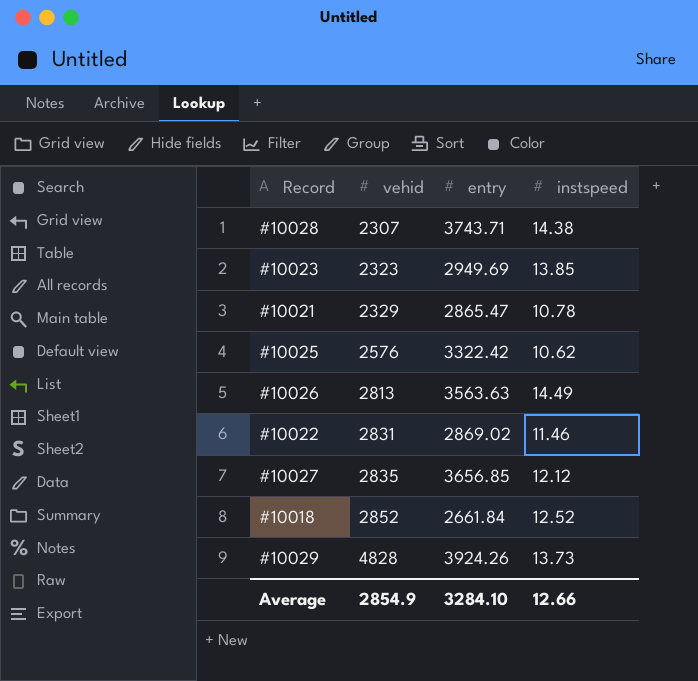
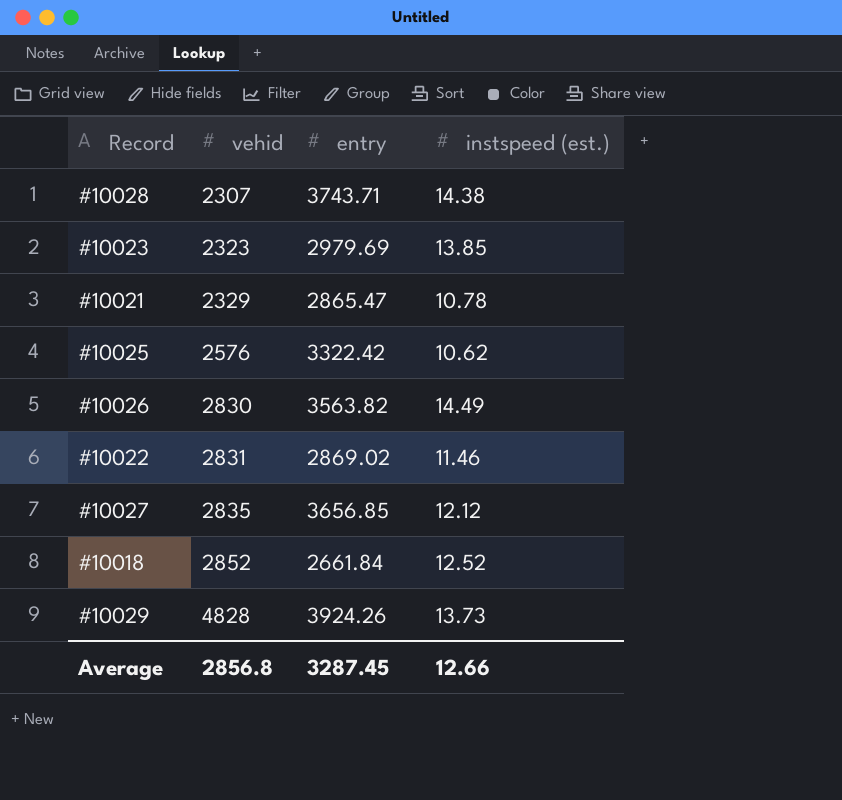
column name: instspeed -> instspeed (est.)
#10023 | entry: 2949.69 -> 2979.69
#10026 | vehid: 2813 -> 2830
#10026 | entry: 3563.63 -> 3563.82
Average | vehid: 2854.9 -> 2856.8
Average | entry: 3284.10 -> 3287.45

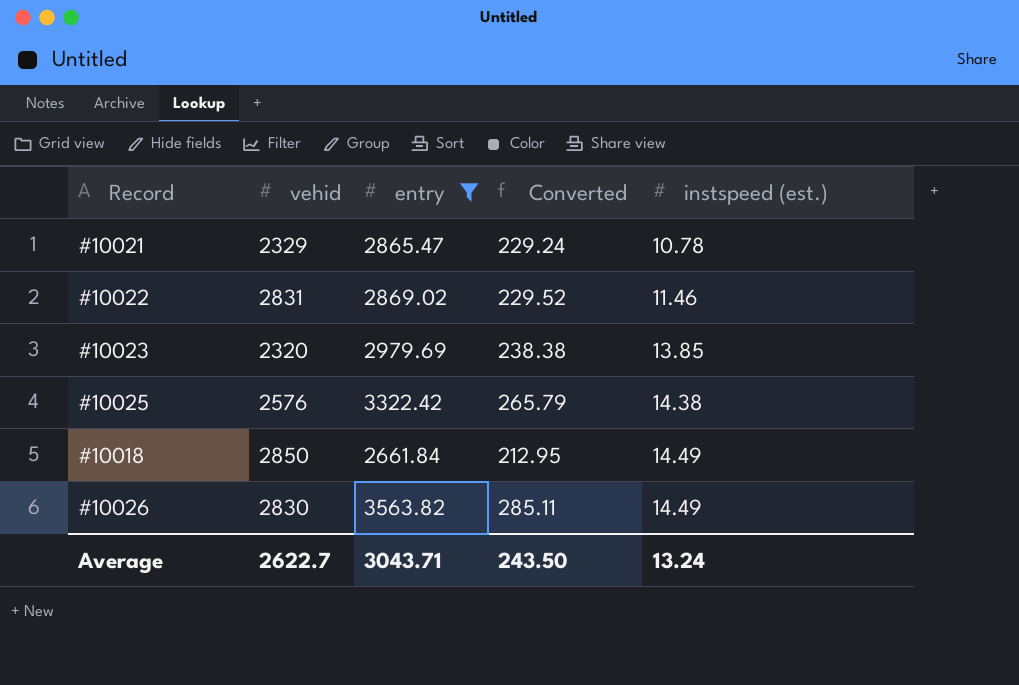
filter: none -> entry <= 3563.82
row order: vehid ascending -> instspeed (est.) ascending
column Converted | formula: none -> [entry] * 0.08
#10023 | vehid: 2323 -> 2320
#10025 | instspeed (est.): 10.62 -> 14.38
#10018 | vehid: 2852 -> 2850
#10018 | instspeed (est.): 12.52 -> 14.49
Average | vehid: 2856.8 -> 2622.7
Average | entry: 3287.45 -> 3043.71
Average | instspeed (est.): 12.66 -> 13.24

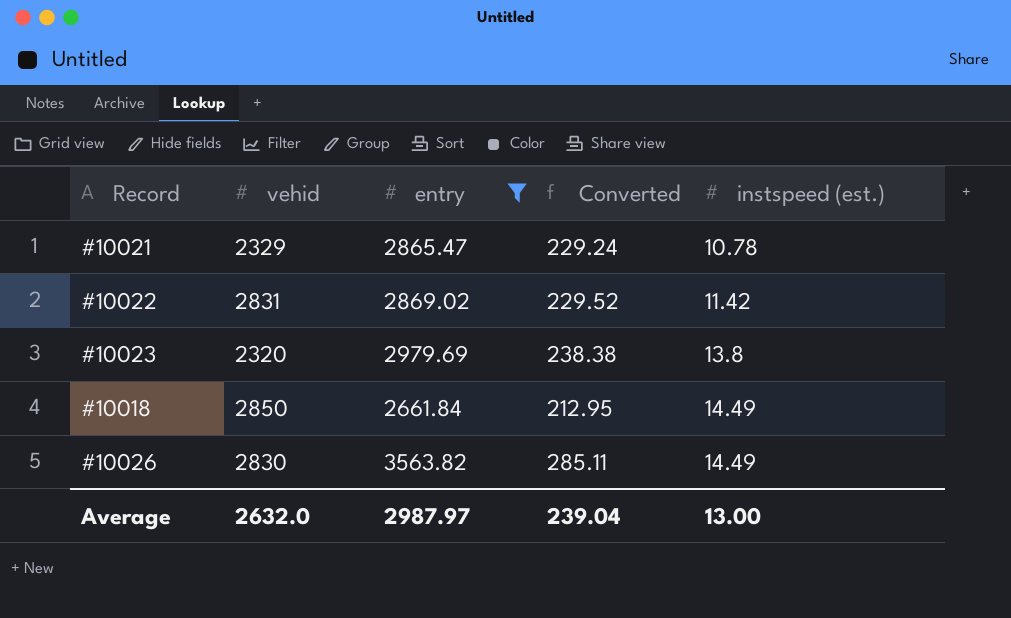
row #10025: 2576 | 3322.42 | 265.79 | 14.38 -> none
#10022 | instspeed (est.): 11.46 -> 11.42
#10023 | instspeed (est.): 13.85 -> 13.8
Average | vehid: 2622.7 -> 2632.0
Average | entry: 3043.71 -> 2987.97
Average | Converted: 243.50 -> 239.04
Average | instspeed (est.): 13.24 -> 13.00

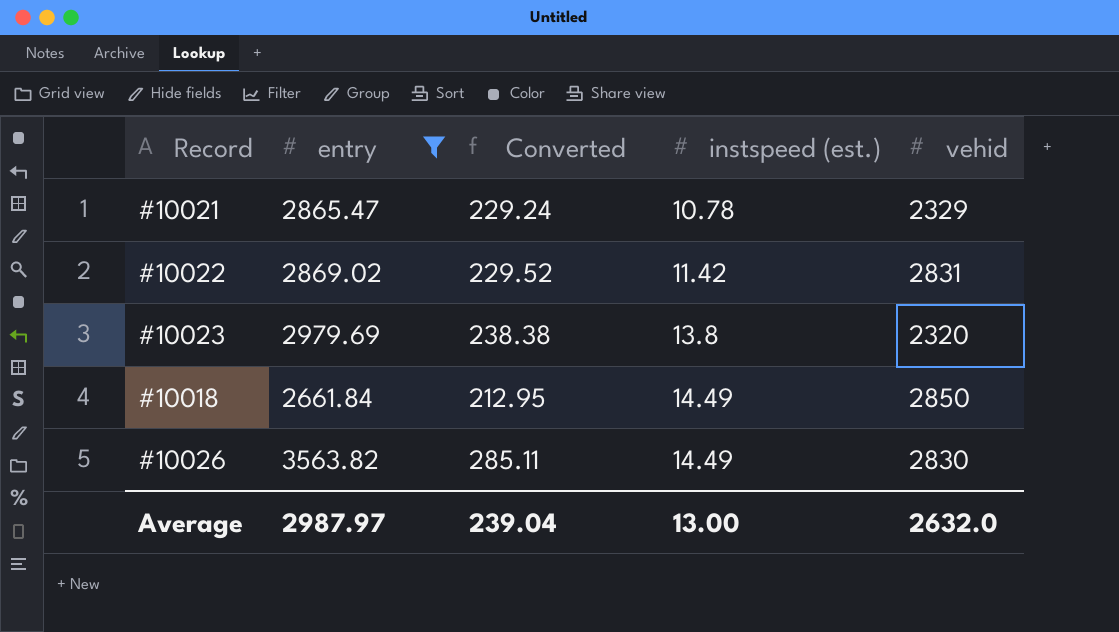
column vehid | position: 2 -> 5

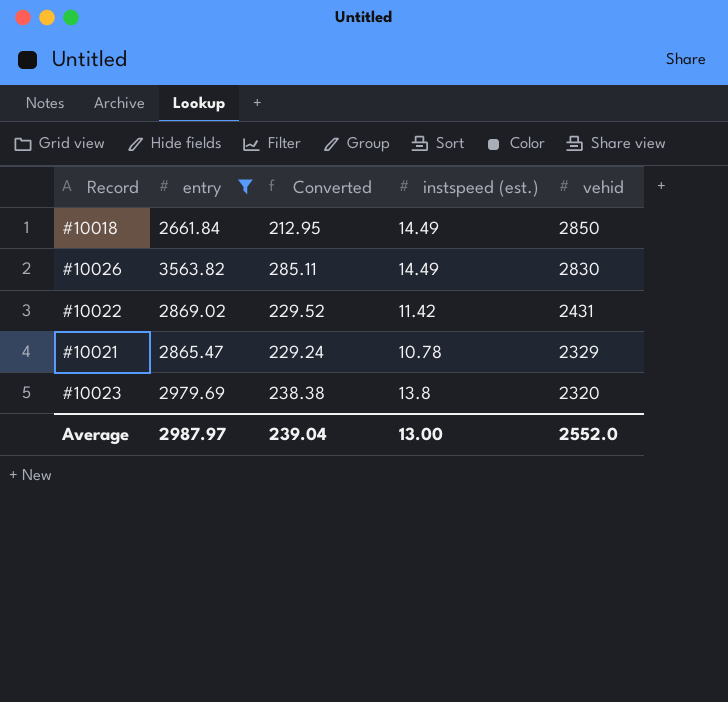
row order: instspeed (est.) ascending -> vehid descending
#10022 | vehid: 2831 -> 2431
Average | vehid: 2632.0 -> 2552.0

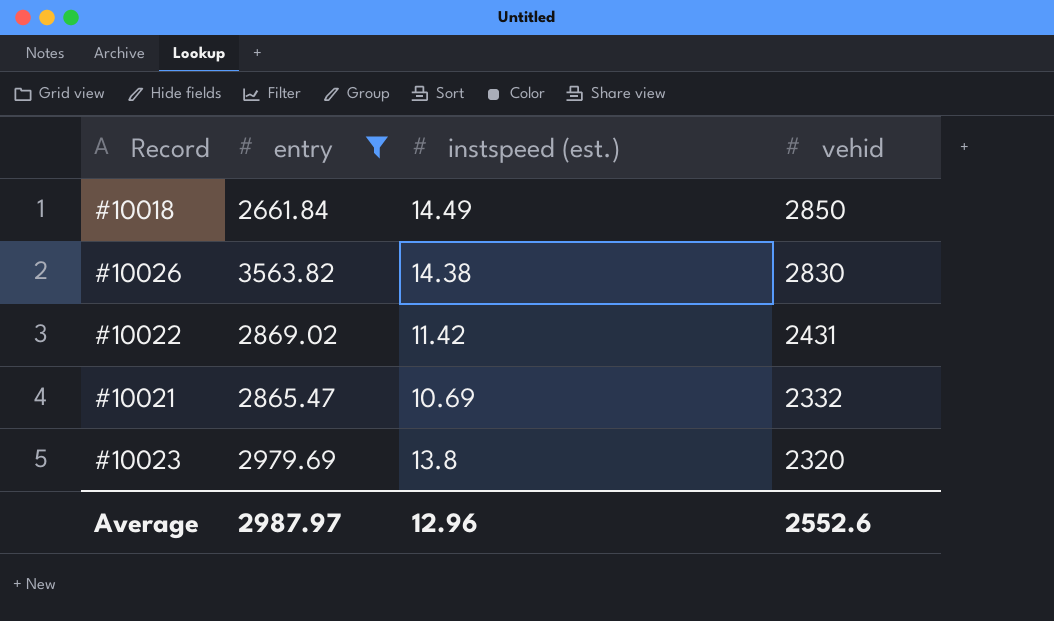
column Converted | formula: [entry] * 0.08 -> none
#10026 | instspeed (est.): 14.49 -> 14.38
#10021 | instspeed (est.): 10.78 -> 10.69
#10021 | vehid: 2329 -> 2332
Average | instspeed (est.): 13.00 -> 12.96
Average | vehid: 2552.0 -> 2552.6

